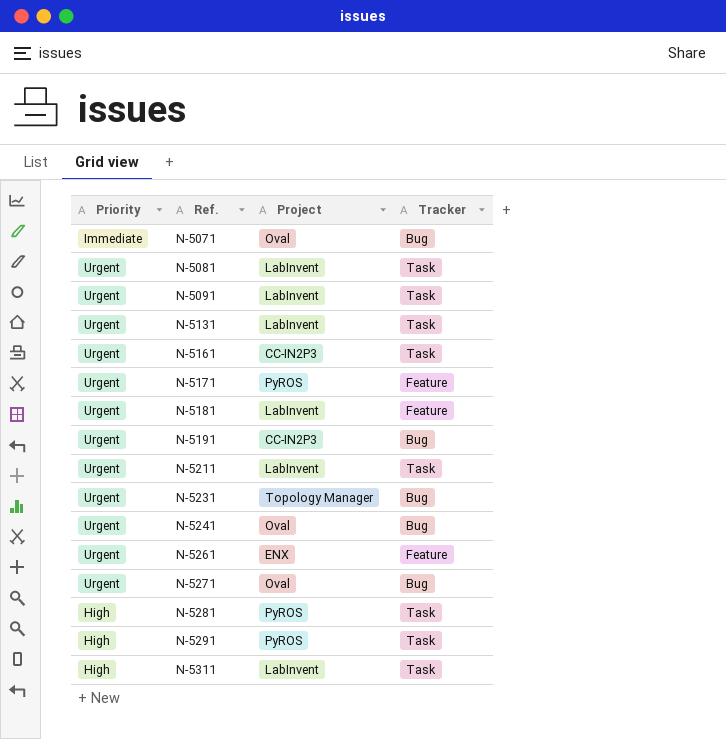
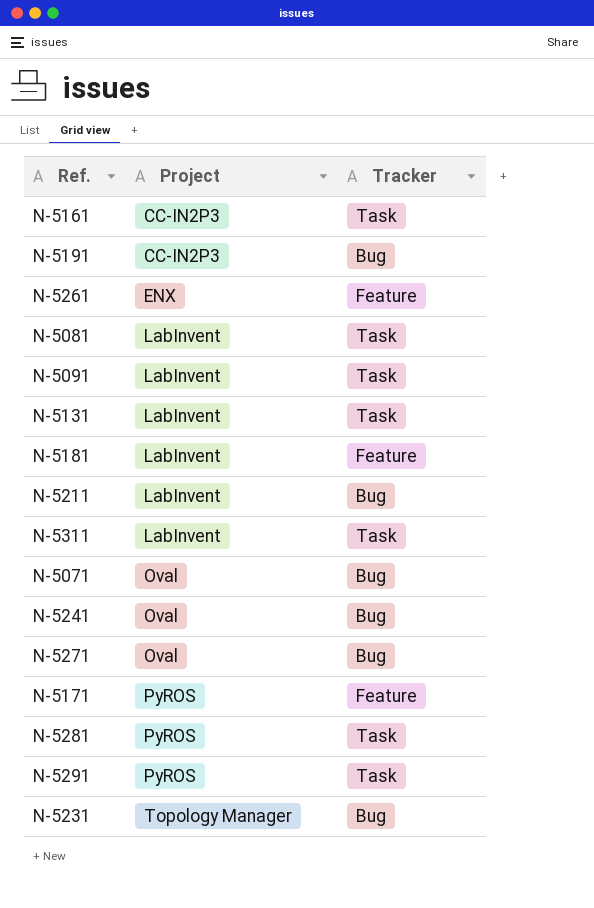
row order: Ref. ascending -> Project ascending
column Priority | position: 1 -> none
N-5211 | Tracker: Task -> Bug

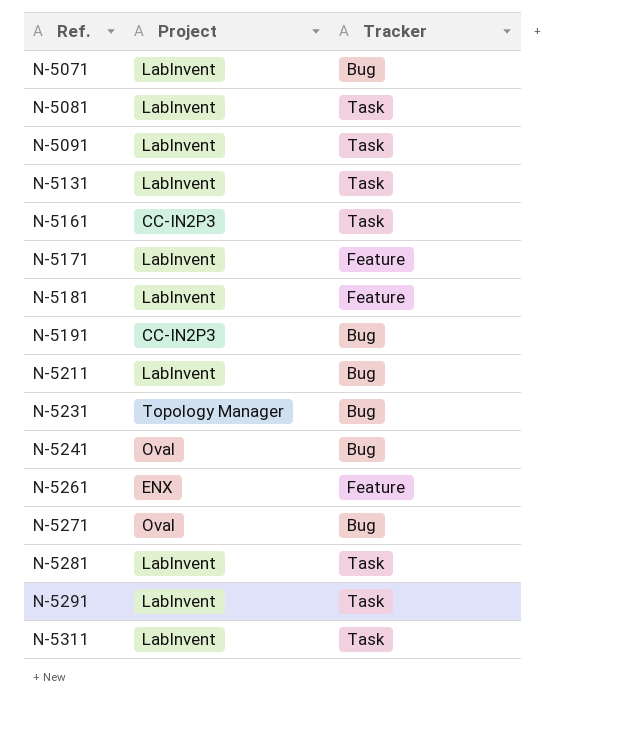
row order: Project ascending -> Ref. ascending
N-5071 | Project: Oval -> LabInvent
N-5171 | Project: PyROS -> LabInvent
N-5281 | Project: PyROS -> LabInvent
N-5291 | Project: PyROS -> LabInvent

